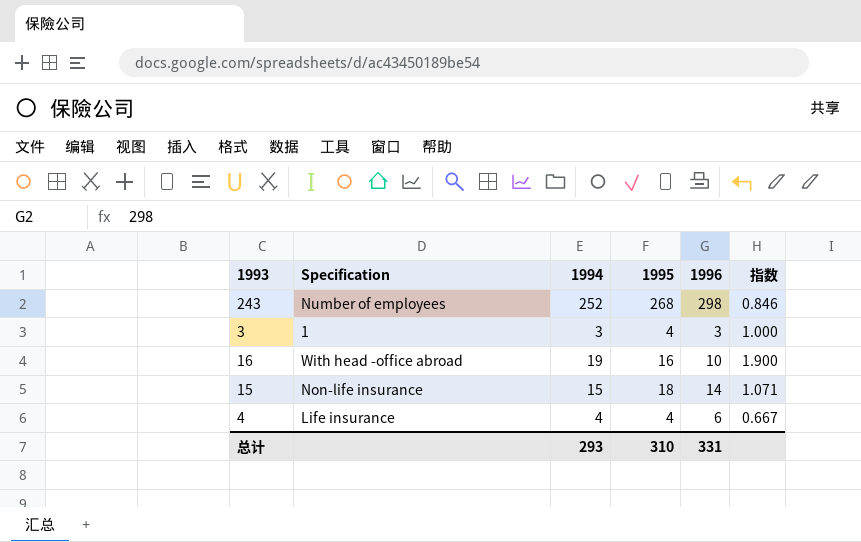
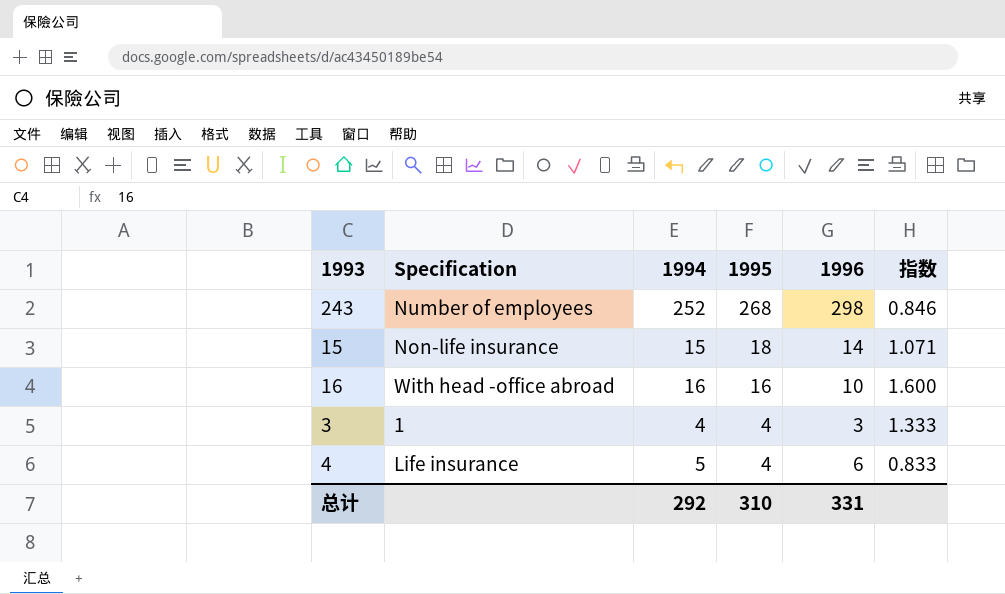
row order: none -> 1995 descending
16 | 1994: 19 -> 16
16 | 指数: 1.900 -> 1.600
3 | 1994: 3 -> 4
3 | 指数: 1.000 -> 1.333
4 | 1994: 4 -> 5
4 | 指数: 0.667 -> 0.833
总计 | 1994: 293 -> 292

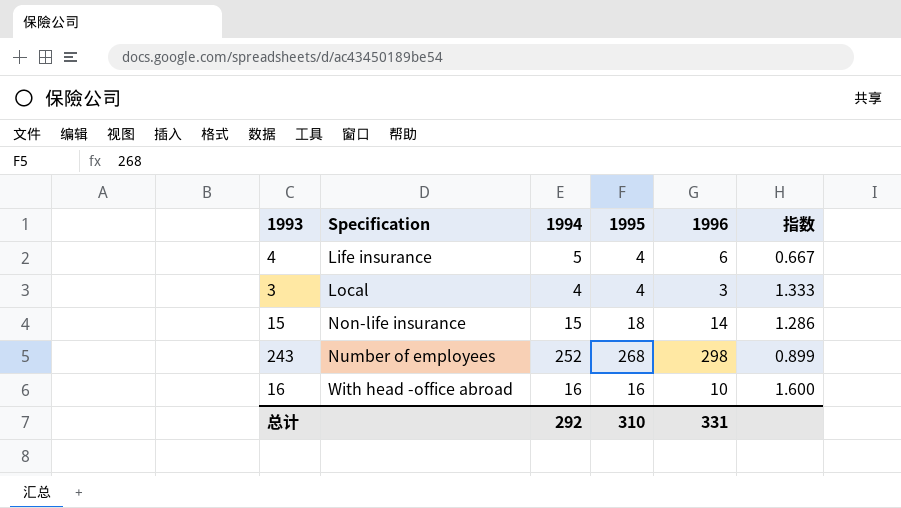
row order: 1995 descending -> Specification ascending
column 指数 | formula: [1994] / [1996] -> [1995] / [1996]
3 | Specification: 1 -> Local

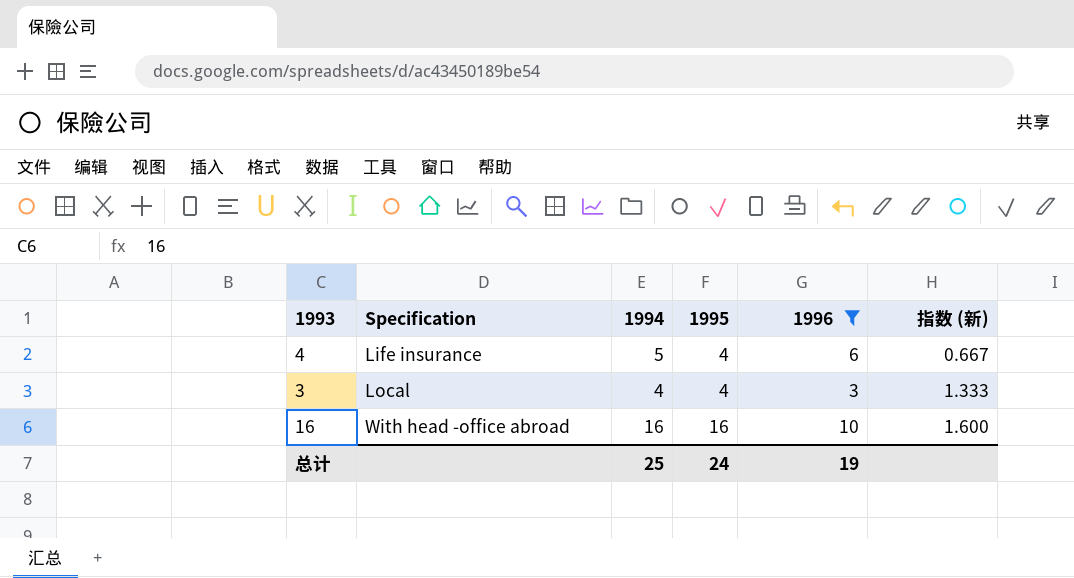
filter: none -> 1996 <= 10
column name: 指数 -> 指数 (新)
总计 | 1994: 292 -> 25
总计 | 1995: 310 -> 24
总计 | 1996: 331 -> 19

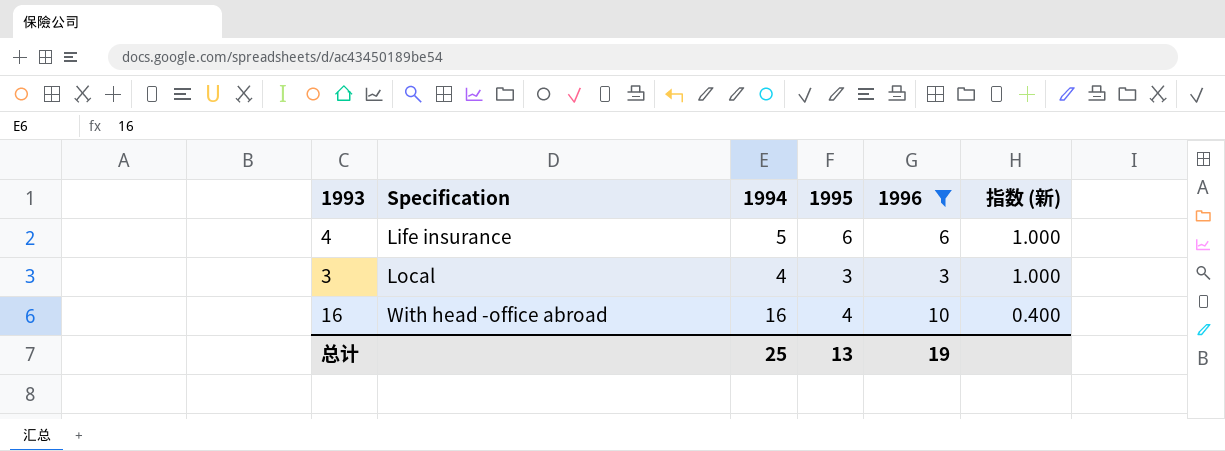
4 | 1995: 4 -> 6
4 | 指数 (新): 0.667 -> 1.000
3 | 1995: 4 -> 3
3 | 指数 (新): 1.333 -> 1.000
16 | 1995: 16 -> 4
16 | 指数 (新): 1.600 -> 0.400
总计 | 1995: 24 -> 13

